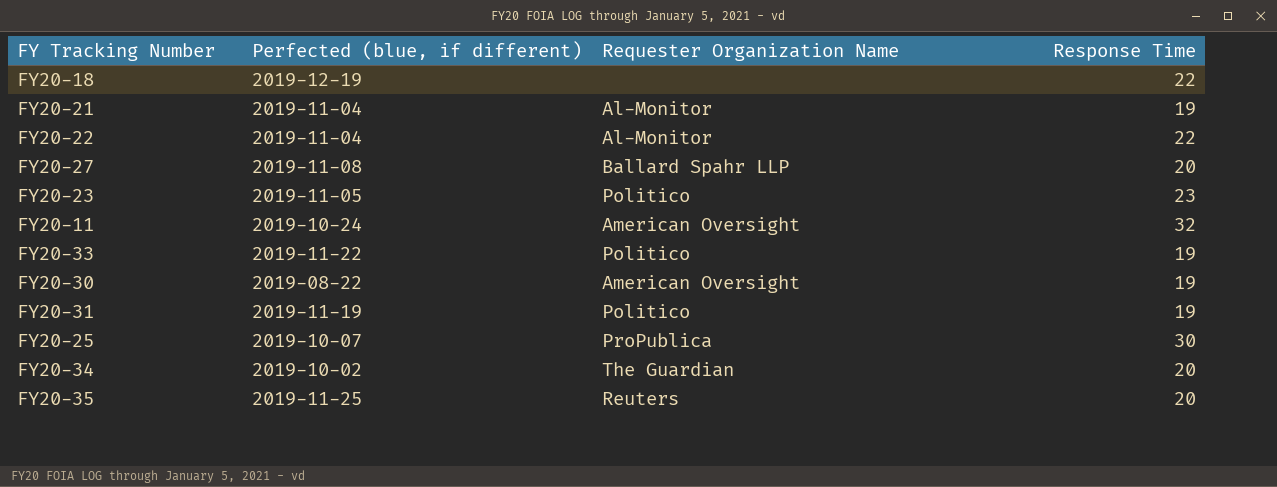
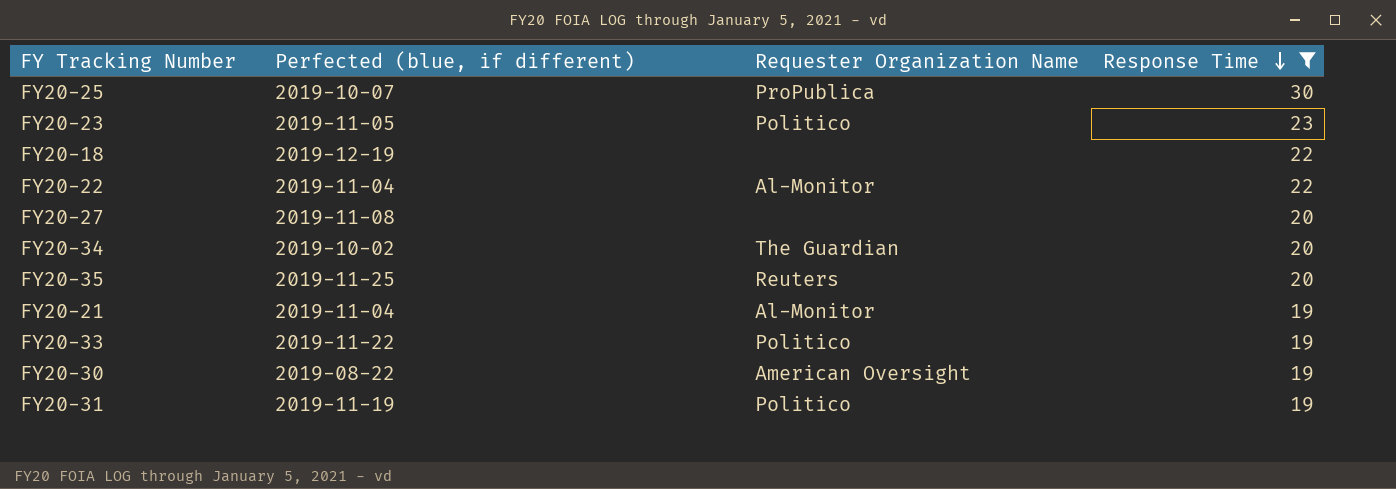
filter: none -> Response Time != 32
row order: none -> Response Time descending
FY20-27 | Requester Organization Name: Ballard Spahr LLP -> none

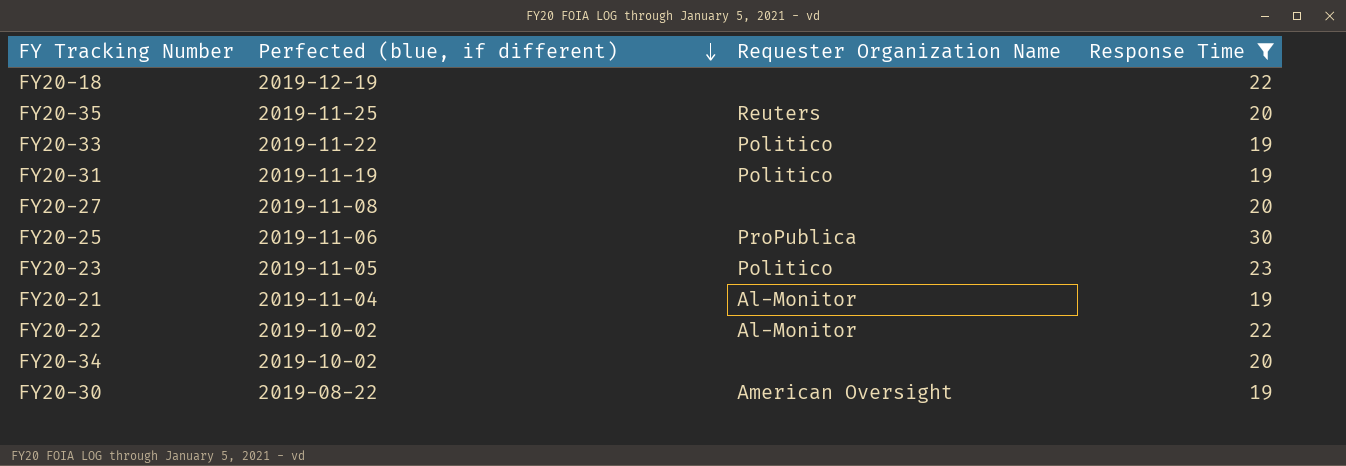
row order: Response Time descending -> Perfected (blue, if different) descending
FY20-25 | Perfected (blue, if different): 2019-10-07 -> 2019-11-06
FY20-22 | Perfected (blue, if different): 2019-11-04 -> 2019-10-02
FY20-34 | Requester Organization Name: The Guardian -> none

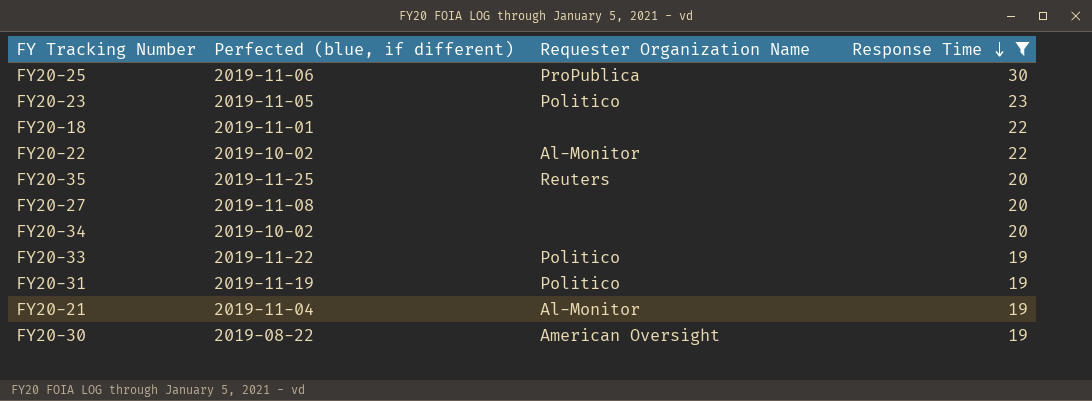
row order: Perfected (blue, if different) descending -> Response Time descending
FY20-18 | Perfected (blue, if different): 2019-12-19 -> 2019-11-01

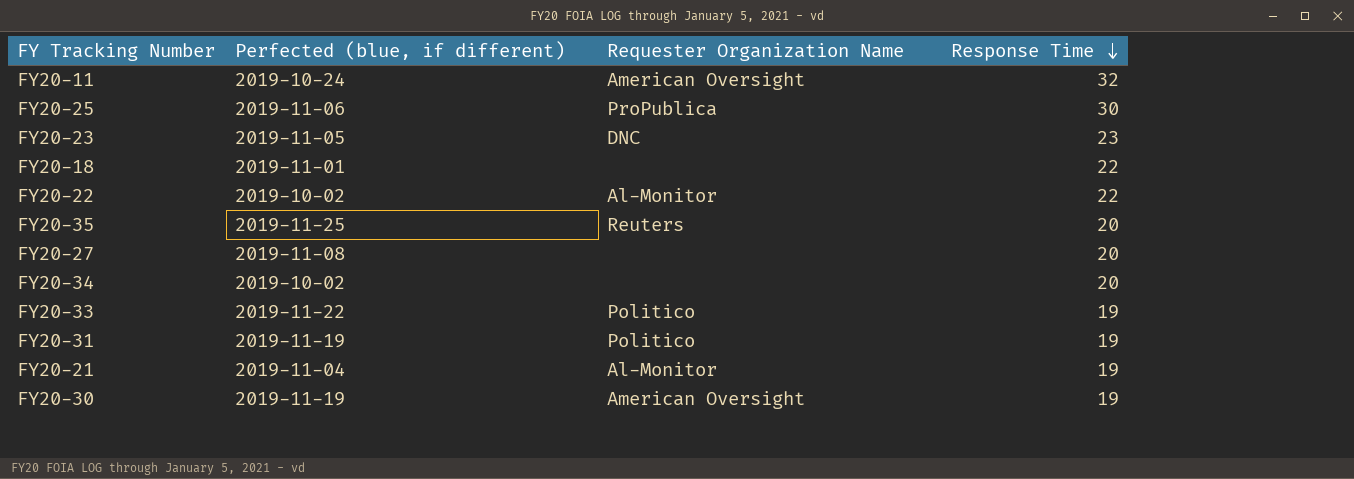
filter: Response Time != 32 -> none
FY20-23 | Requester Organization Name: Politico -> DNC
FY20-30 | Perfected (blue, if different): 2019-08-22 -> 2019-11-19

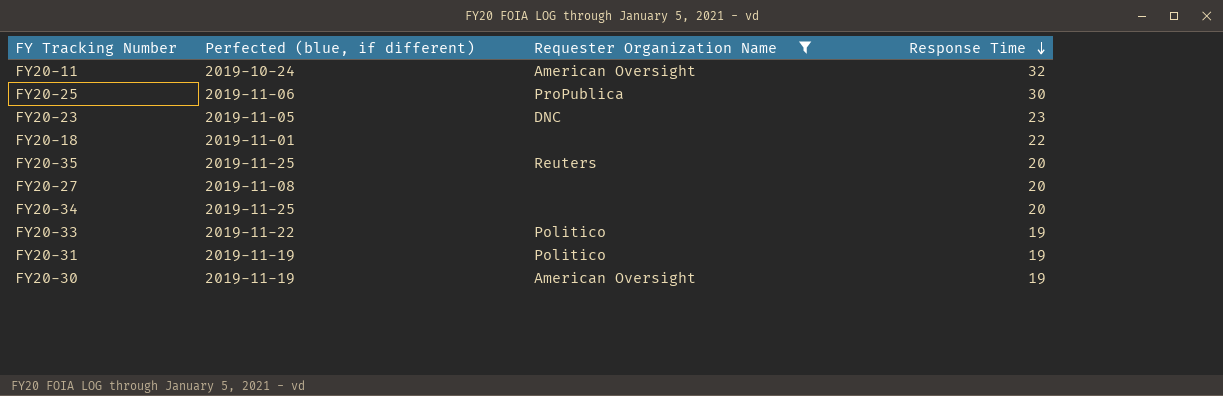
filter: none -> Requester Organization Name != Al-Monitor
FY20-34 | Perfected (blue, if different): 2019-10-02 -> 2019-11-25

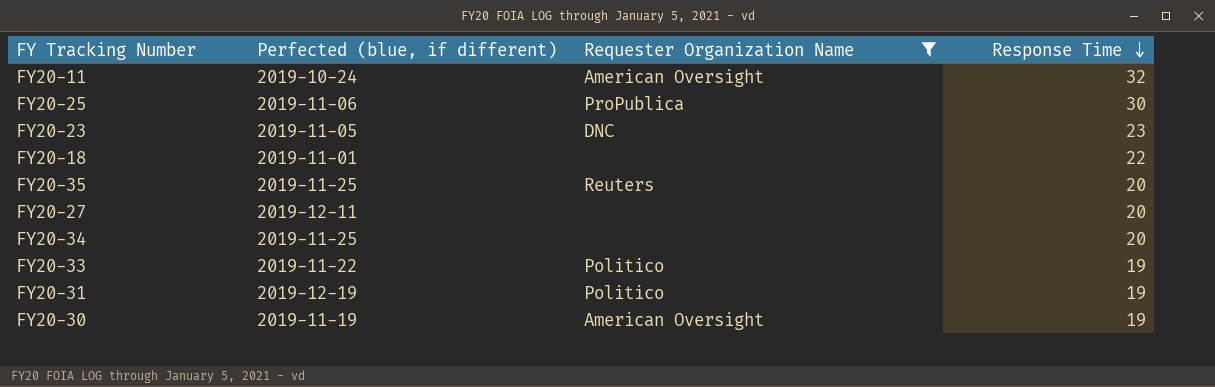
FY20-27 | Perfected (blue, if different): 2019-11-08 -> 2019-12-11
FY20-31 | Perfected (blue, if different): 2019-11-19 -> 2019-12-19

